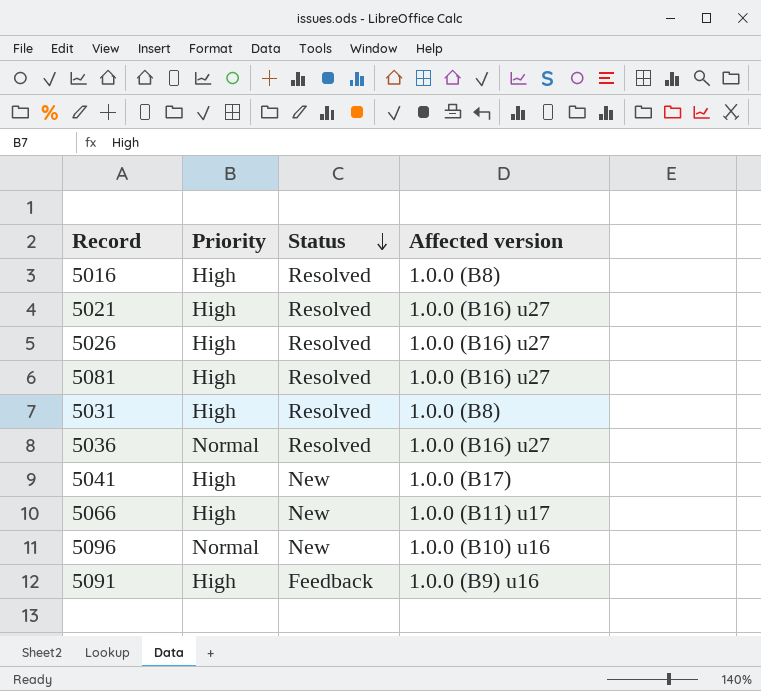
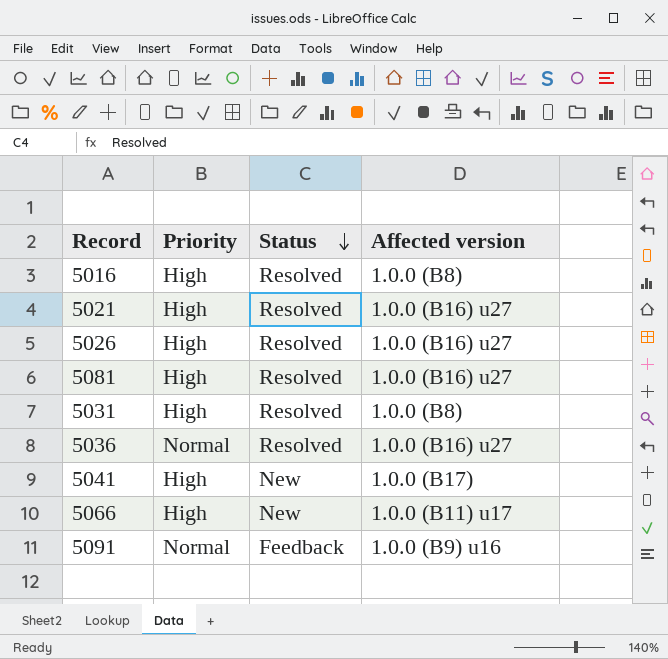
row 5096: Normal | New | 1.0.0 (B10) u16 -> none
5091 | Priority: High -> Normal

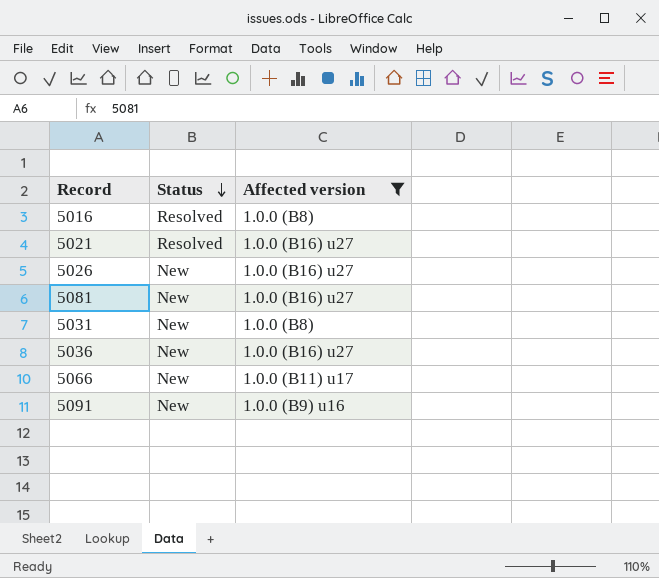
filter: none -> Affected version != 1.0.0 (B17)
column Priority | position: 2 -> none
5026 | Status: Resolved -> New
5081 | Status: Resolved -> New
5031 | Status: Resolved -> New
5036 | Status: Resolved -> New
5091 | Status: Feedback -> New

